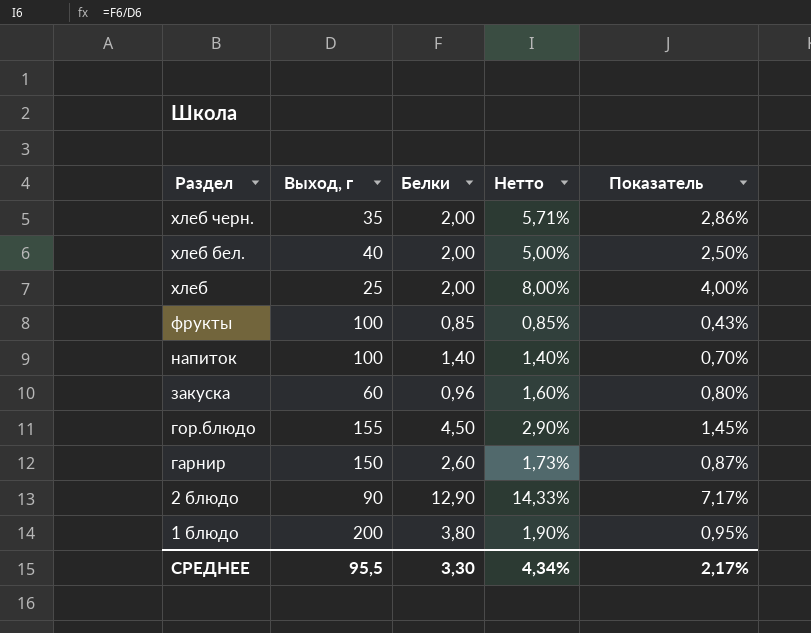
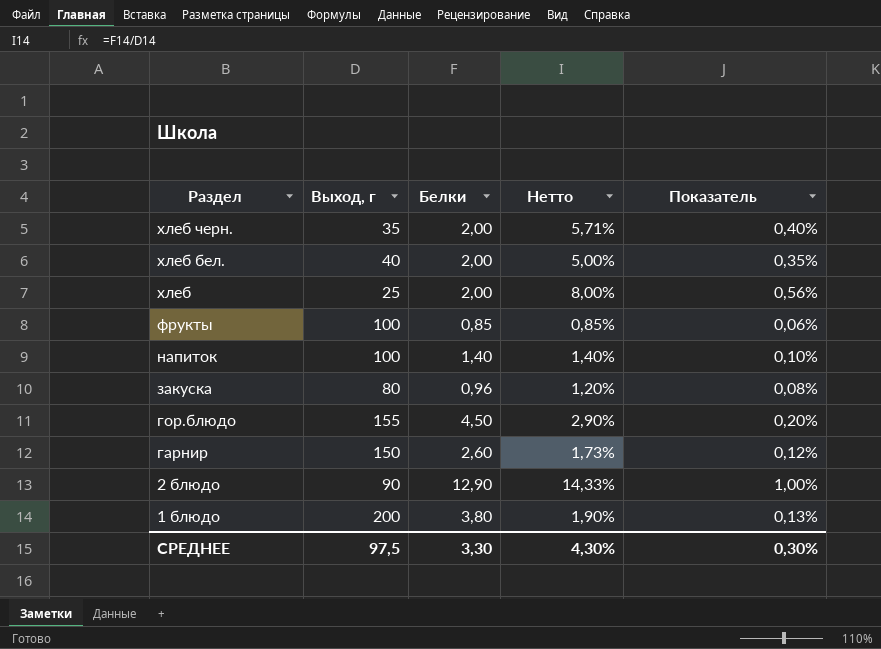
column Показатель | formula: [Нетто] * 0,5 -> [Нетто] * 0,07
закуска | Выход, г: 60 -> 80
закуска | Нетто: 1,60% -> 1,20%
СРЕДНЕЕ | Выход, г: 95,5 -> 97,5
СРЕДНЕЕ | Нетто: 4,34% -> 4,30%
СРЕДНЕЕ | Показатель: 2,17% -> 0,30%

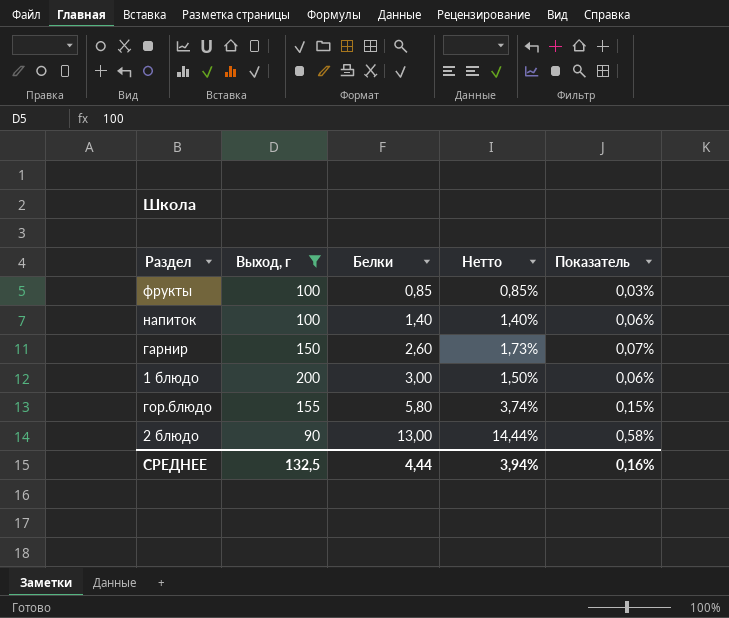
filter: none -> Выход, г >= 90
row order: Раздел descending -> Белки ascending
column Показатель | formula: [Нетто] * 0,07 -> [Нетто] * 0,04
1 блюдо | Белки: 3,80 -> 3,00
1 блюдо | Нетто: 1,90% -> 1,50%
гор.блюдо | Белки: 4,50 -> 5,80
гор.блюдо | Нетто: 2,90% -> 3,74%
2 блюдо | Белки: 12,90 -> 13,00
2 блюдо | Нетто: 14,33% -> 14,44%
СРЕДНЕЕ | Выход, г: 97,5 -> 132,5
СРЕДНЕЕ | Белки: 3,30 -> 4,44
СРЕДНЕЕ | Нетто: 4,30% -> 3,94%
СРЕДНЕЕ | Показатель: 0,30% -> 0,16%

